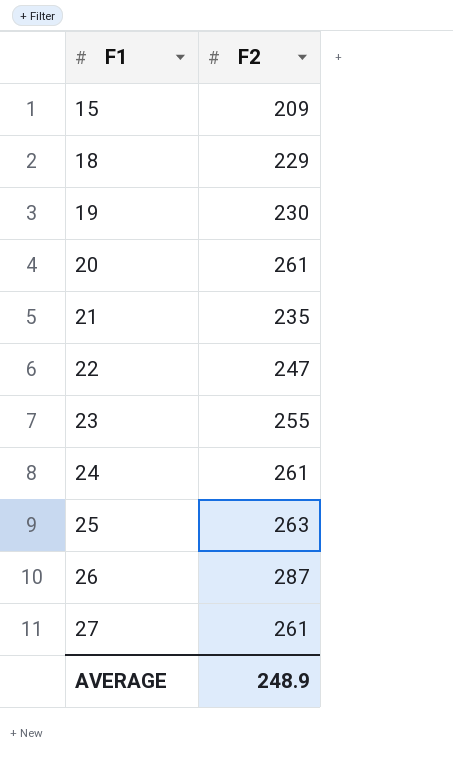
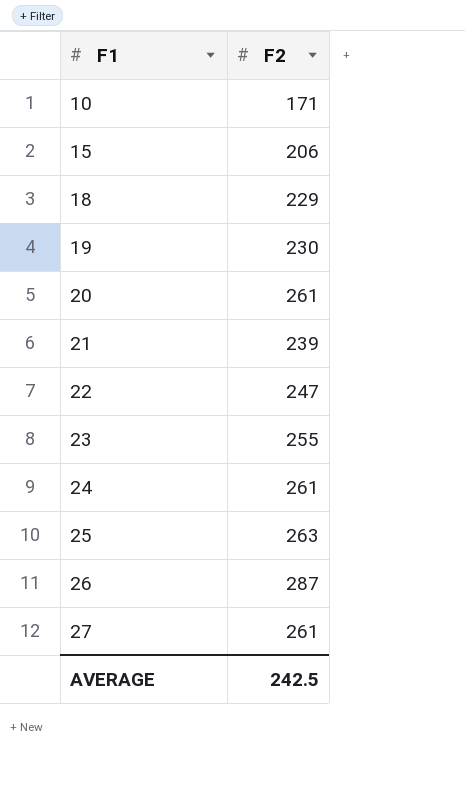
row 10: none -> 171
15 | F2: 209 -> 206
21 | F2: 235 -> 239
AVERAGE | F2: 248.9 -> 242.5

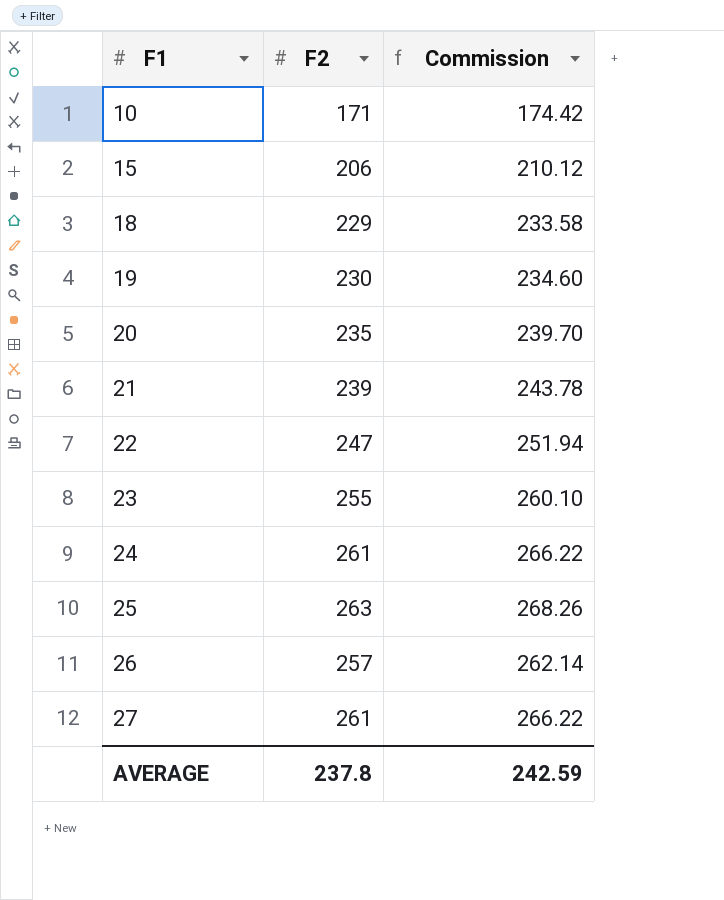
column Commission | formula: none -> [F2] * 1.02
20 | F2: 261 -> 235
26 | F2: 287 -> 257
AVERAGE | F2: 242.5 -> 237.8

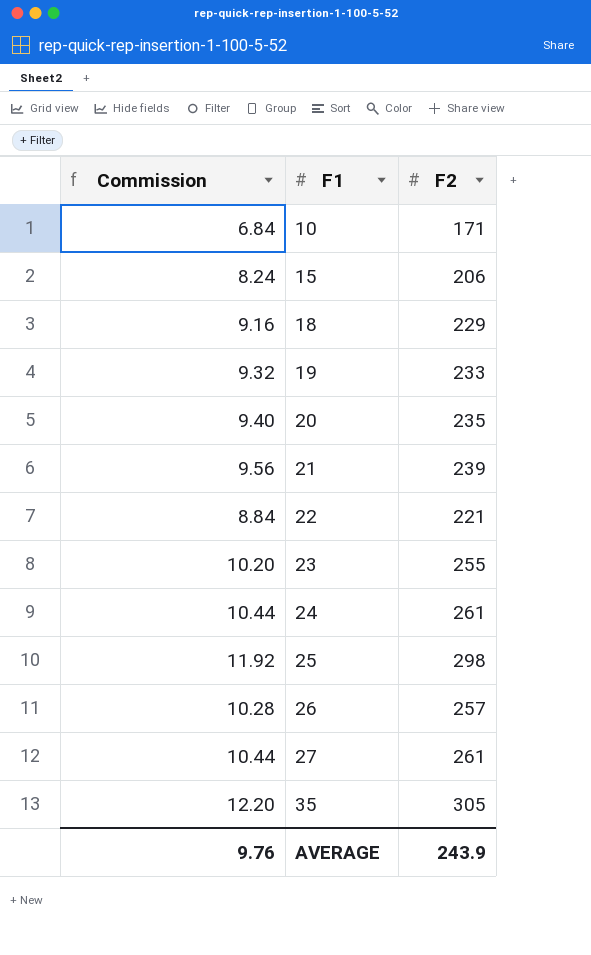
column Commission | formula: [F2] * 1.02 -> [F2] * 0.04
column Commission | position: 3 -> 1
19 | F2: 230 -> 233
22 | F2: 247 -> 221
25 | F2: 263 -> 298
row 35: none -> 12.20 | 305
AVERAGE | Commission: 242.59 -> 9.76
AVERAGE | F2: 237.8 -> 243.9

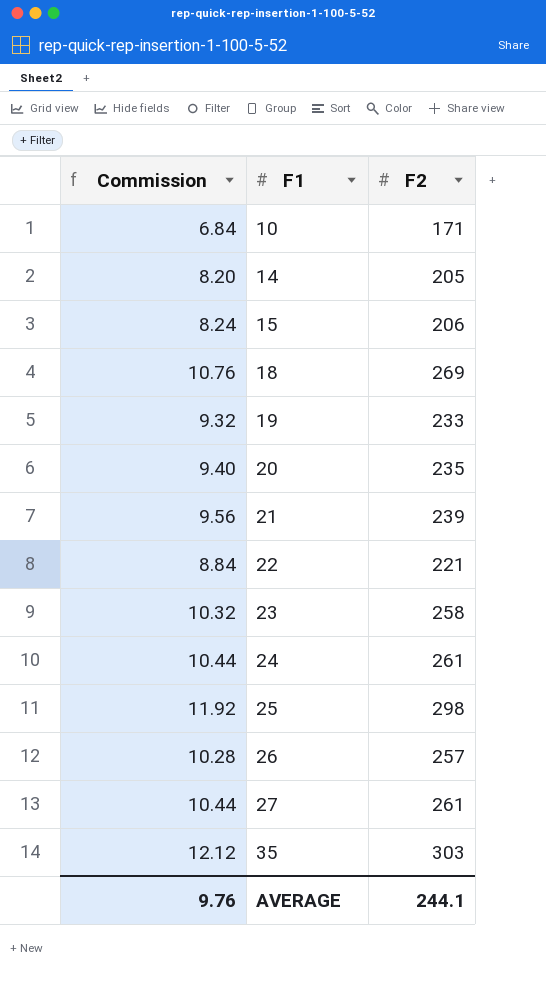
row 14: none -> 8.20 | 205
18 | Commission: 9.16 -> 10.76
18 | F2: 229 -> 269
23 | Commission: 10.20 -> 10.32
23 | F2: 255 -> 258
35 | Commission: 12.20 -> 12.12
35 | F2: 305 -> 303
AVERAGE | F2: 243.9 -> 244.1

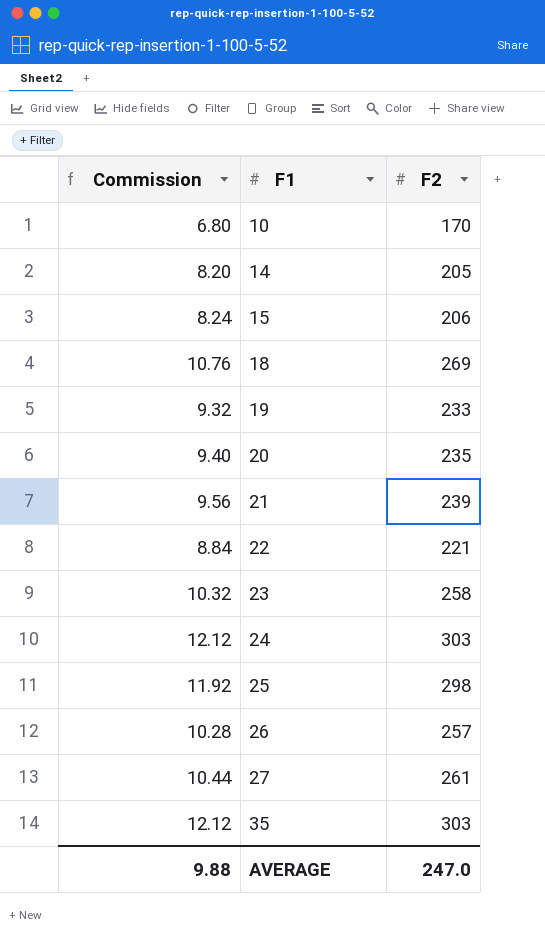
10 | Commission: 6.84 -> 6.80
10 | F2: 171 -> 170
24 | Commission: 10.44 -> 12.12
24 | F2: 261 -> 303
AVERAGE | Commission: 9.76 -> 9.88
AVERAGE | F2: 244.1 -> 247.0

